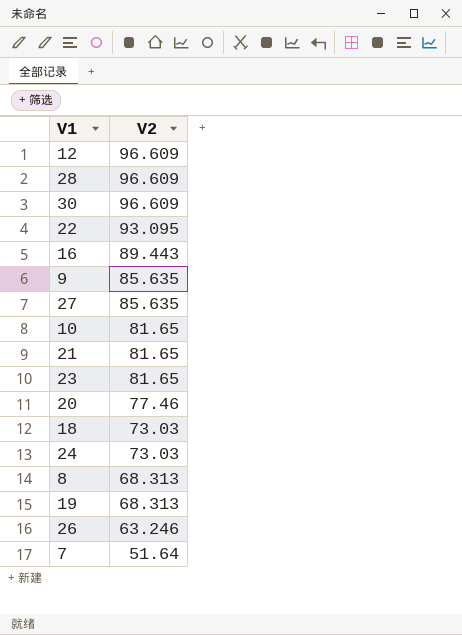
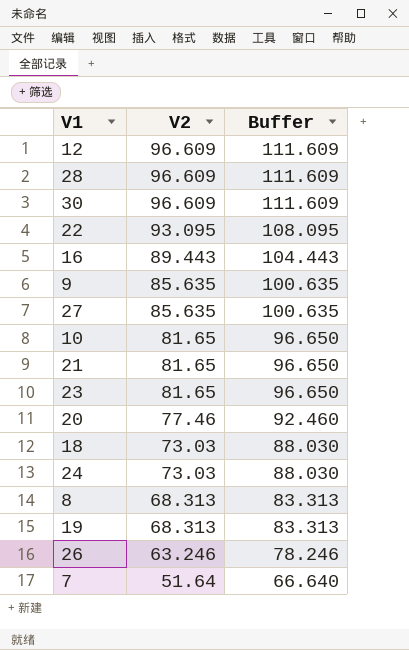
column Buffer | formula: none -> [V2] + 15

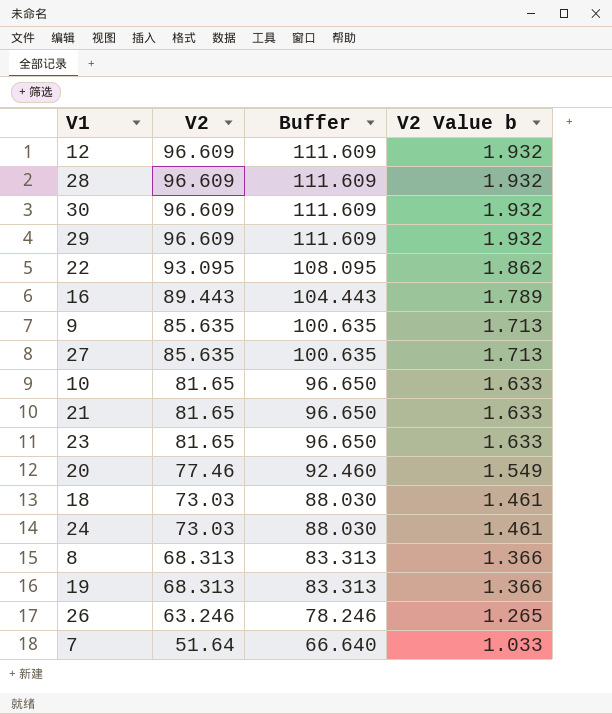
column V2 Value b | formula: none -> [V2] * 0.02
row 29: none -> 96.609 | 111.609 | 1.932

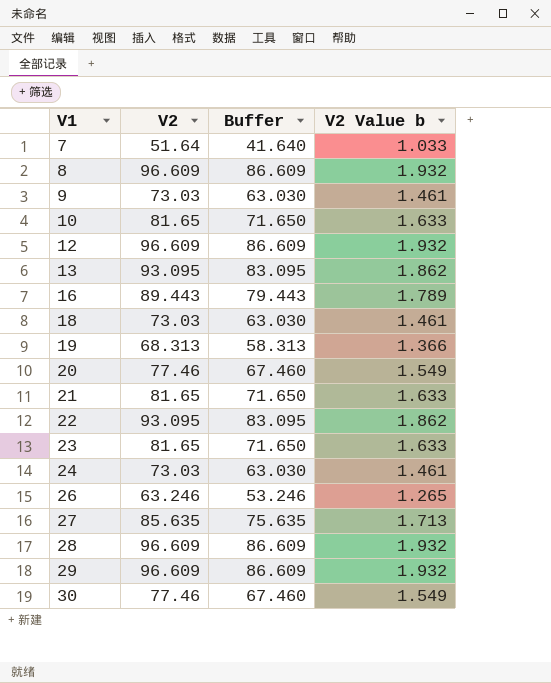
row order: V2 descending -> V1 ascending
column Buffer | formula: [V2] + 15 -> [V2] - 10
8 | V2: 68.313 -> 96.609
8 | V2 Value b: 1.366 -> 1.932
9 | V2: 85.635 -> 73.03
9 | V2 Value b: 1.713 -> 1.461
row 13: none -> 93.095 | 83.095 | 1.862
30 | V2: 96.609 -> 77.46
30 | V2 Value b: 1.932 -> 1.549

